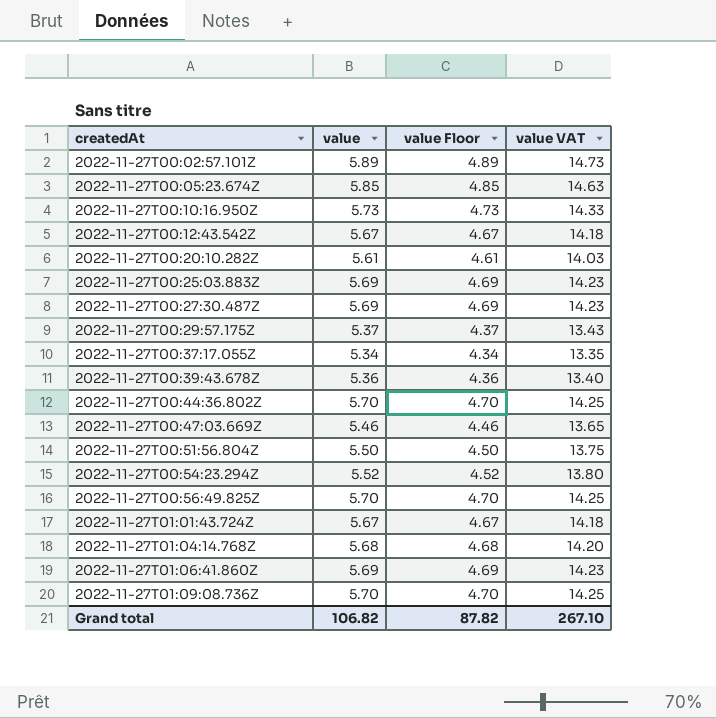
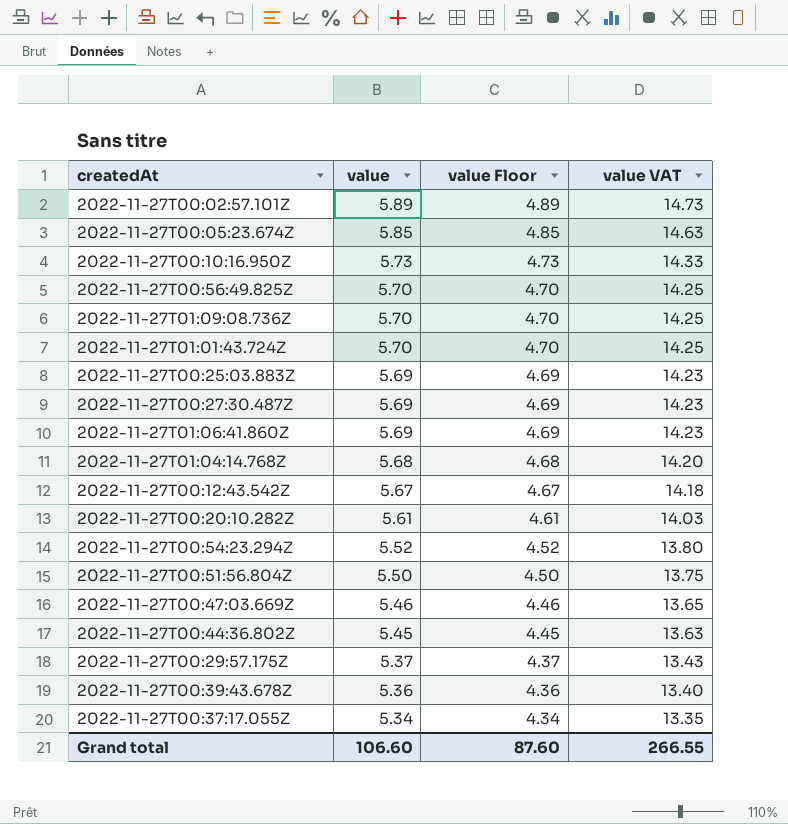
row order: createdAt ascending -> value descending
2022-11-27T01:01:43.724Z | value: 5.67 -> 5.70
2022-11-27T01:01:43.724Z | value Floor: 4.67 -> 4.70
2022-11-27T01:01:43.724Z | value VAT: 14.18 -> 14.25
2022-11-27T00:44:36.802Z | value: 5.70 -> 5.45
2022-11-27T00:44:36.802Z | value Floor: 4.70 -> 4.45
2022-11-27T00:44:36.802Z | value VAT: 14.25 -> 13.63
Grand total | value: 106.82 -> 106.60
Grand total | value Floor: 87.82 -> 87.60
Grand total | value VAT: 267.10 -> 266.55

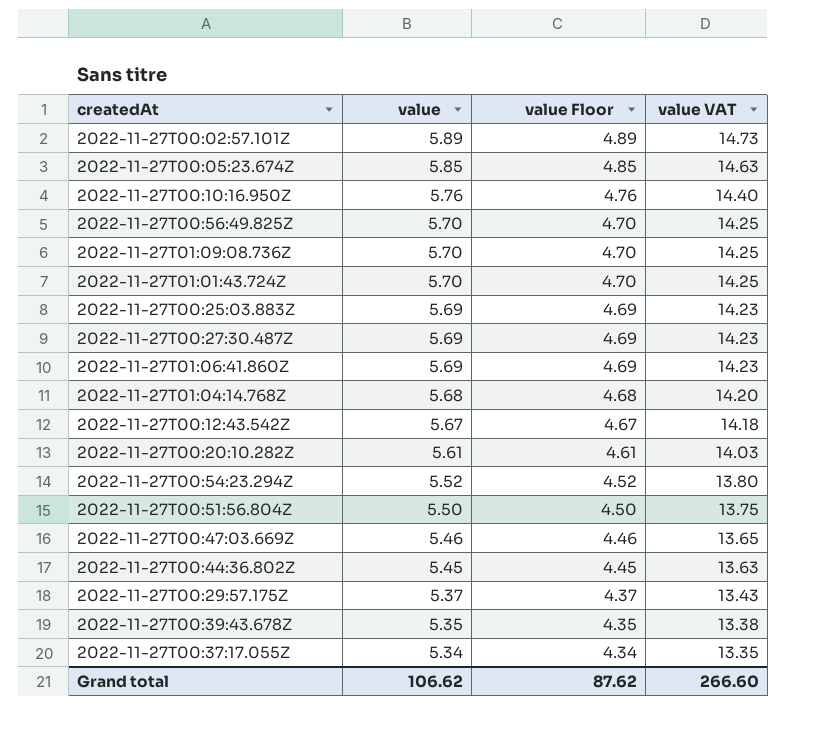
2022-11-27T00:10:16.950Z | value: 5.73 -> 5.76
2022-11-27T00:10:16.950Z | value Floor: 4.73 -> 4.76
2022-11-27T00:10:16.950Z | value VAT: 14.33 -> 14.40
2022-11-27T00:39:43.678Z | value: 5.36 -> 5.35
2022-11-27T00:39:43.678Z | value Floor: 4.36 -> 4.35
2022-11-27T00:39:43.678Z | value VAT: 13.40 -> 13.38
Grand total | value: 106.60 -> 106.62
Grand total | value Floor: 87.60 -> 87.62
Grand total | value VAT: 266.55 -> 266.60

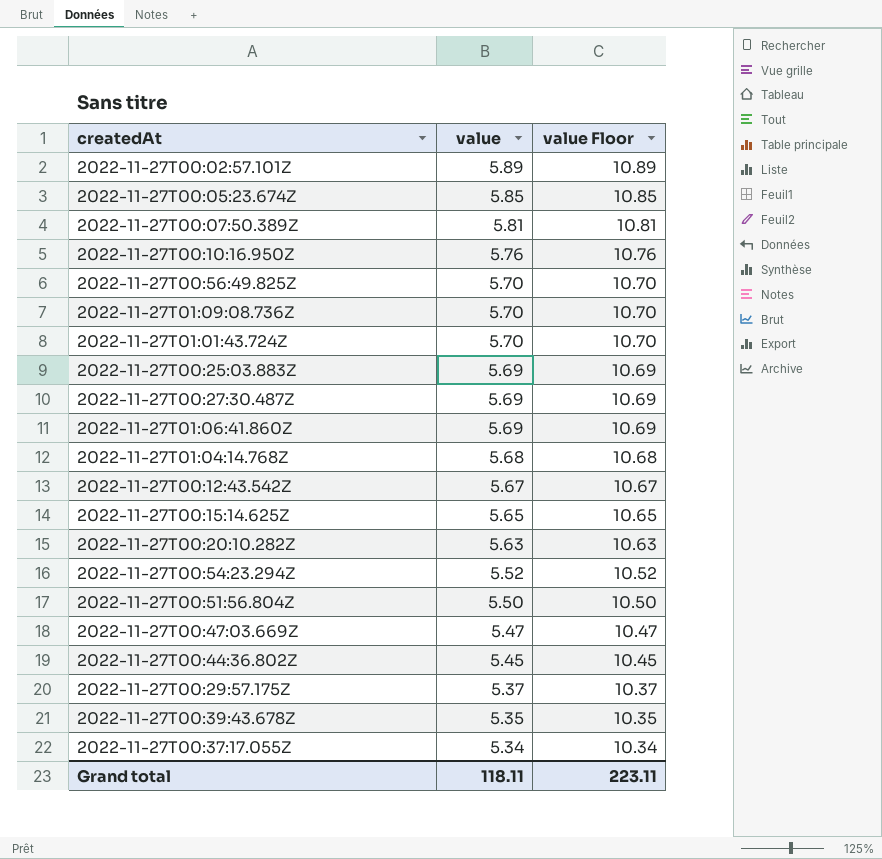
column value VAT | formula: [value] * 2.5 -> none
column value Floor | formula: [value] - 1 -> [value] + 5
row 2022-11-27T00:07:50.389Z: none -> 5.81 | 10.81
row 2022-11-27T00:15:14.625Z: none -> 5.65 | 10.65
2022-11-27T00:20:10.282Z | value: 5.61 -> 5.63
2022-11-27T00:47:03.669Z | value: 5.46 -> 5.47
Grand total | value: 106.62 -> 118.11
Grand total | value Floor: 87.62 -> 223.11

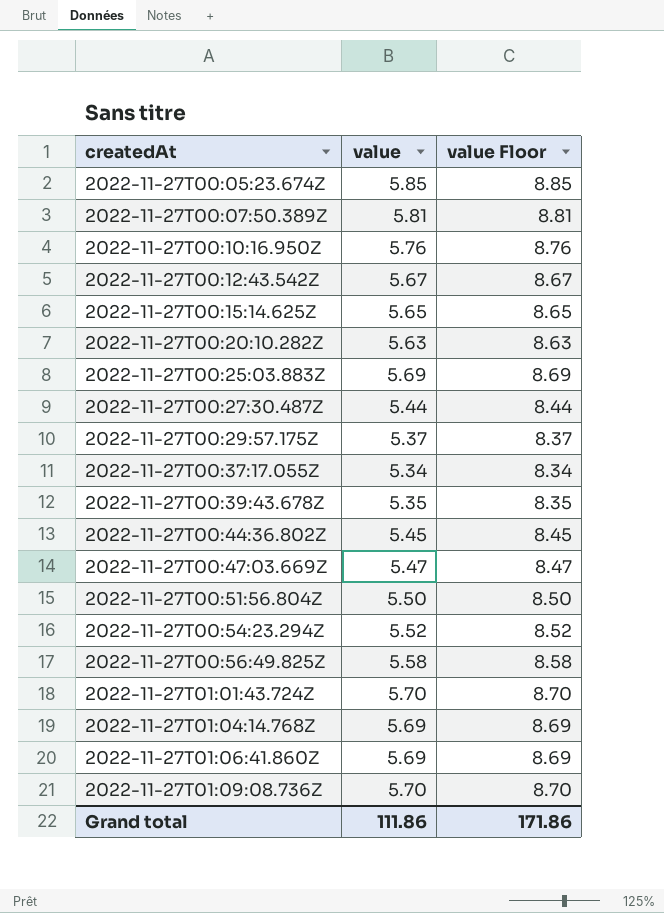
row order: value descending -> createdAt ascending
column value Floor | formula: [value] + 5 -> [value] + 3
row 2022-11-27T00:02:57.101Z: 5.89 | 10.89 -> none
2022-11-27T00:27:30.487Z | value: 5.69 -> 5.44
2022-11-27T00:56:49.825Z | value: 5.70 -> 5.58
2022-11-27T01:04:14.768Z | value: 5.68 -> 5.69
Grand total | value: 118.11 -> 111.86
Grand total | value Floor: 223.11 -> 171.86

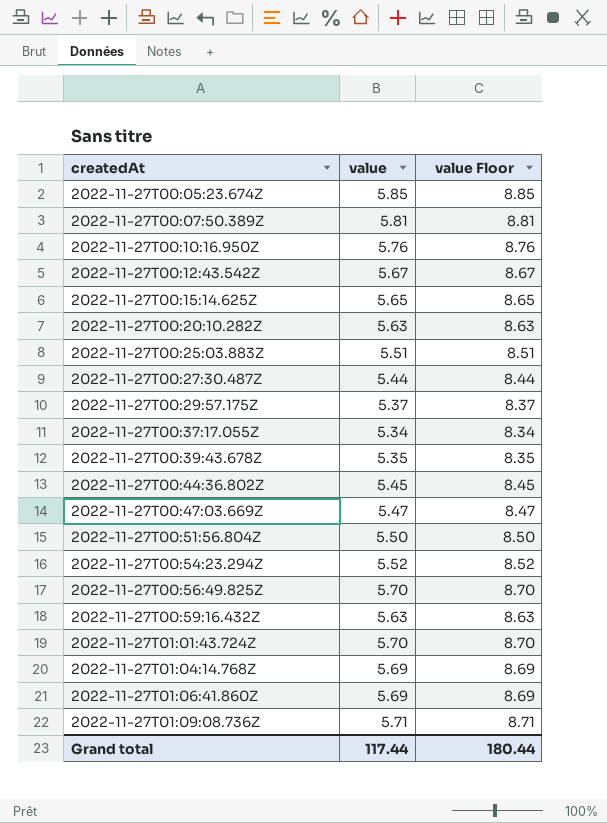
2022-11-27T00:25:03.883Z | value: 5.69 -> 5.51
2022-11-27T00:25:03.883Z | value Floor: 8.69 -> 8.51
2022-11-27T00:56:49.825Z | value: 5.58 -> 5.70
2022-11-27T00:56:49.825Z | value Floor: 8.58 -> 8.70
row 2022-11-27T00:59:16.432Z: none -> 5.63 | 8.63
2022-11-27T01:09:08.736Z | value: 5.70 -> 5.71
2022-11-27T01:09:08.736Z | value Floor: 8.70 -> 8.71
Grand total | value: 111.86 -> 117.44
Grand total | value Floor: 171.86 -> 180.44

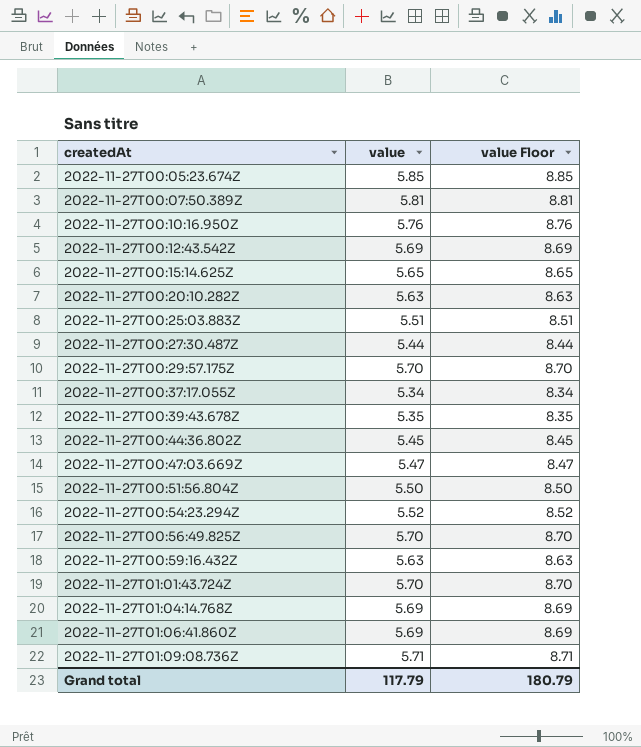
2022-11-27T00:12:43.542Z | value: 5.67 -> 5.69
2022-11-27T00:12:43.542Z | value Floor: 8.67 -> 8.69
2022-11-27T00:29:57.175Z | value: 5.37 -> 5.70
2022-11-27T00:29:57.175Z | value Floor: 8.37 -> 8.70
Grand total | value: 117.44 -> 117.79
Grand total | value Floor: 180.44 -> 180.79

